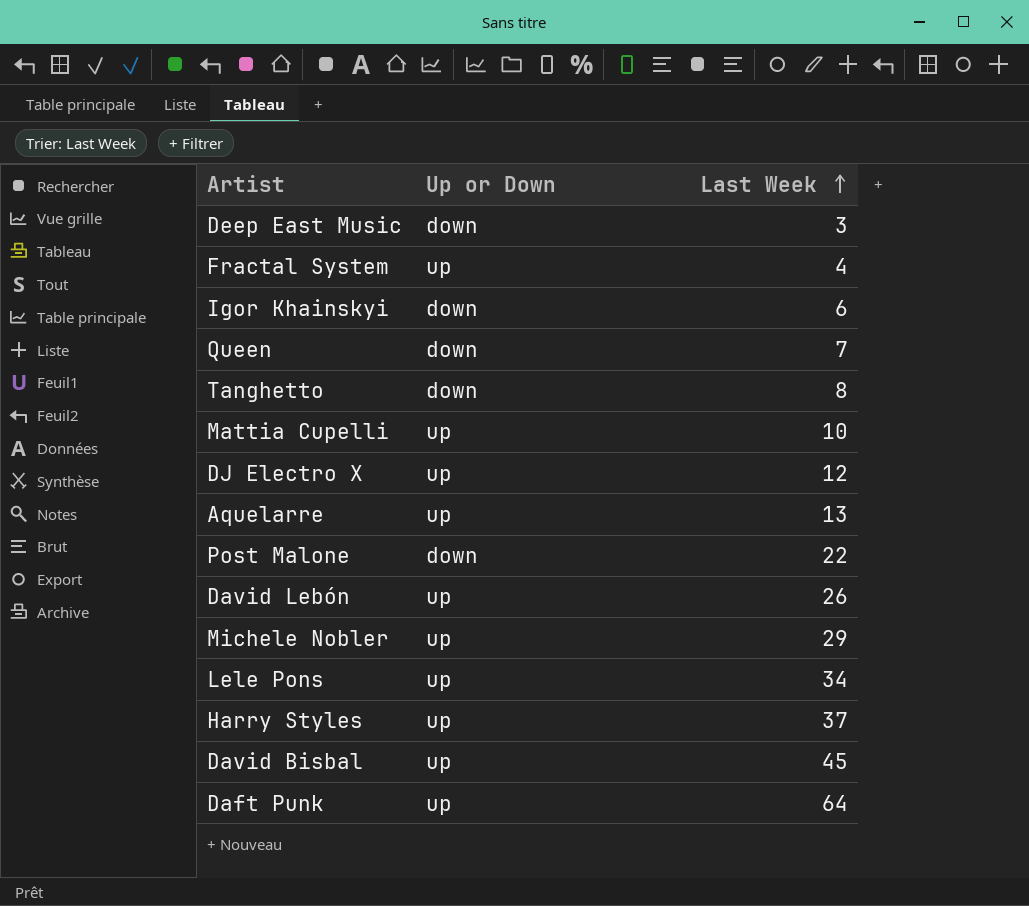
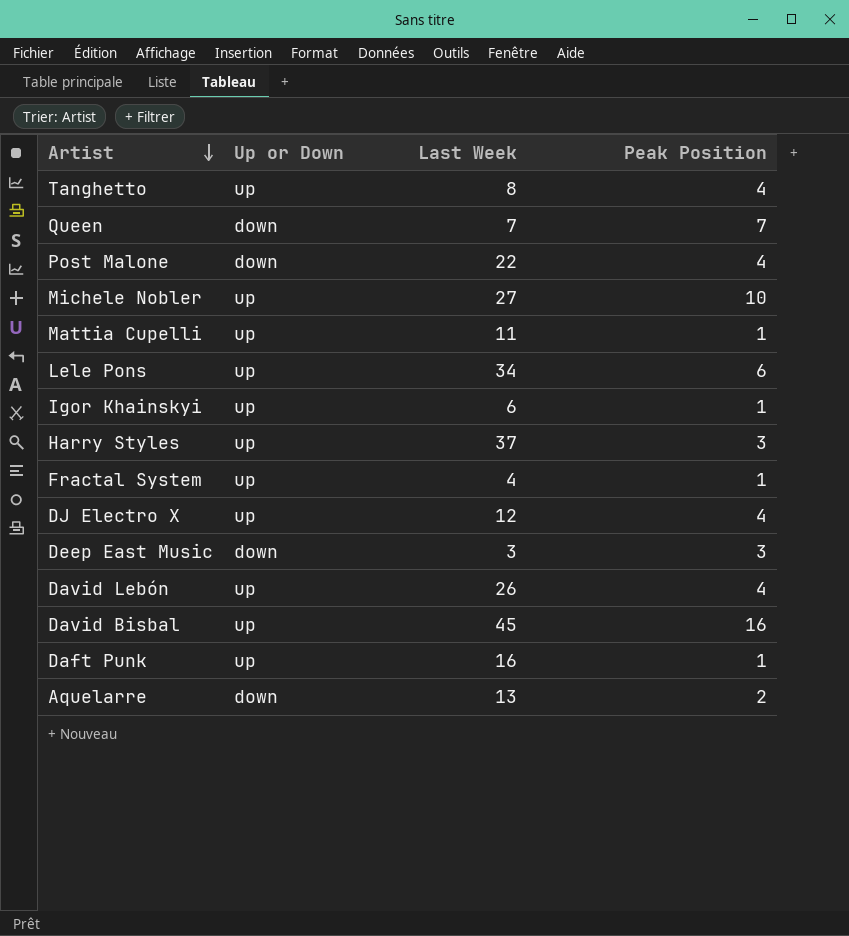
row order: Last Week ascending -> Artist descending
column Peak Position | position: none -> 4
Tanghetto | Up or Down: down -> up
Michele Nobler | Last Week: 29 -> 27
Mattia Cupelli | Last Week: 10 -> 11
Igor Khainskyi | Up or Down: down -> up
Daft Punk | Last Week: 64 -> 16
Aquelarre | Up or Down: up -> down

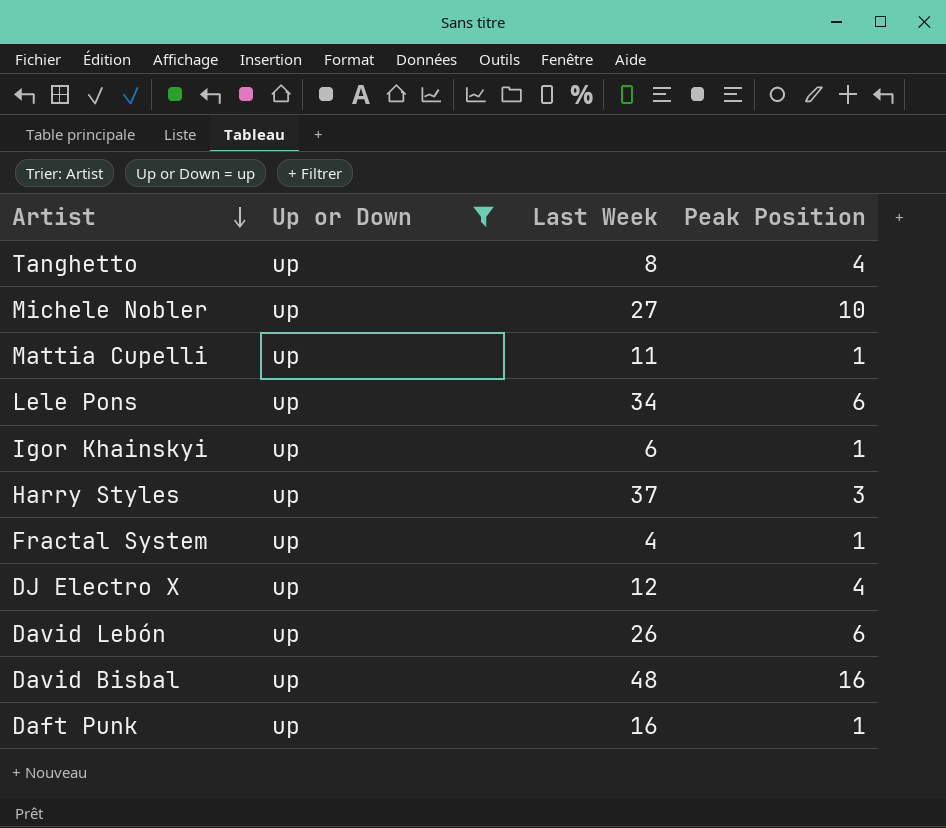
filter: none -> Up or Down = up
David Lebón | Peak Position: 4 -> 6
David Bisbal | Last Week: 45 -> 48

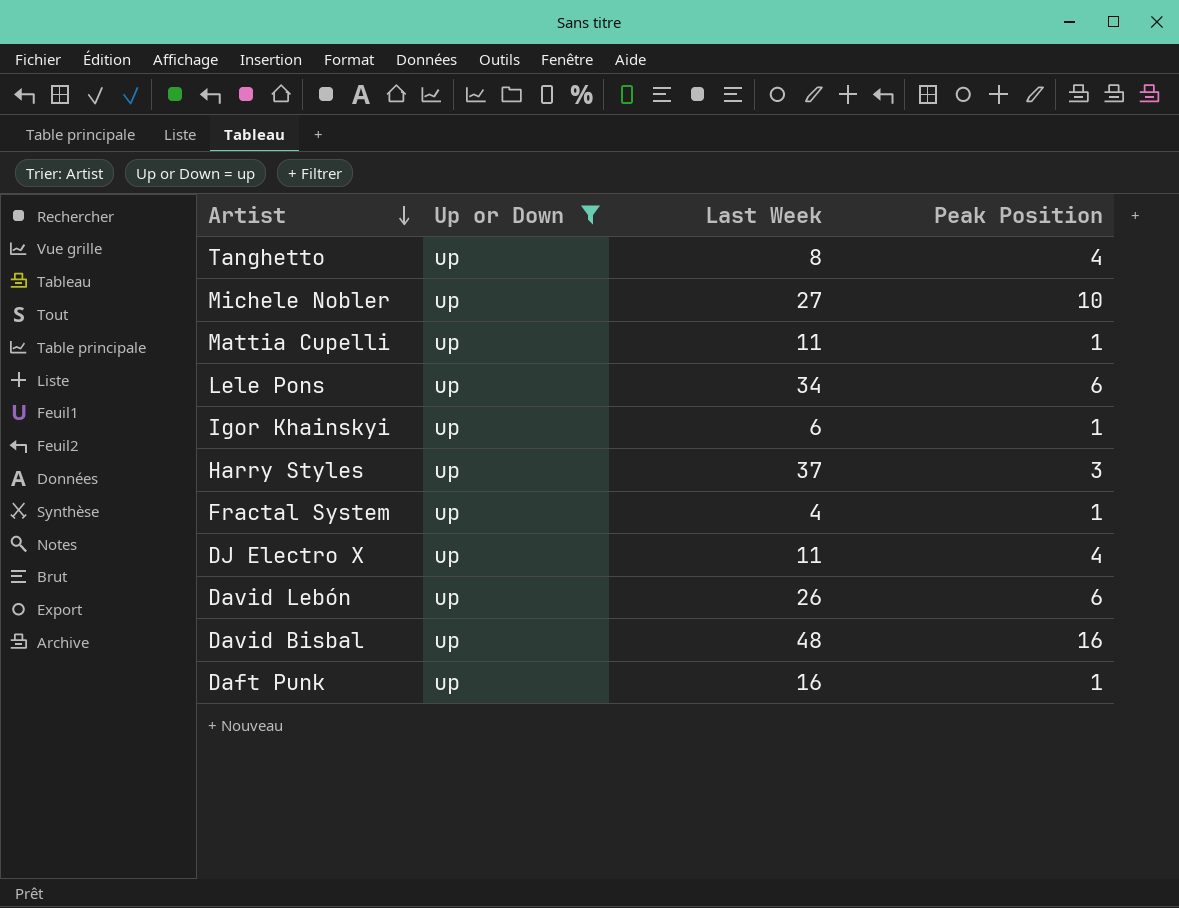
DJ Electro X | Last Week: 12 -> 11

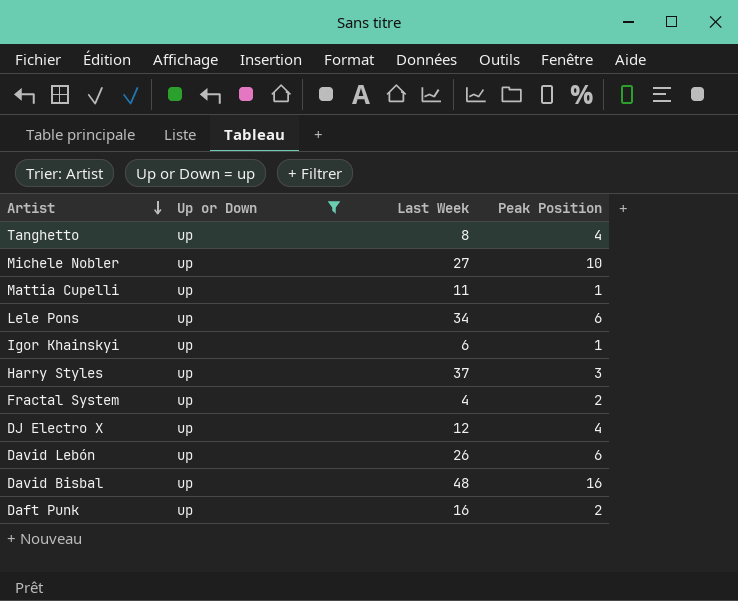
Fractal System | Peak Position: 1 -> 2
DJ Electro X | Last Week: 11 -> 12
Daft Punk | Peak Position: 1 -> 2

